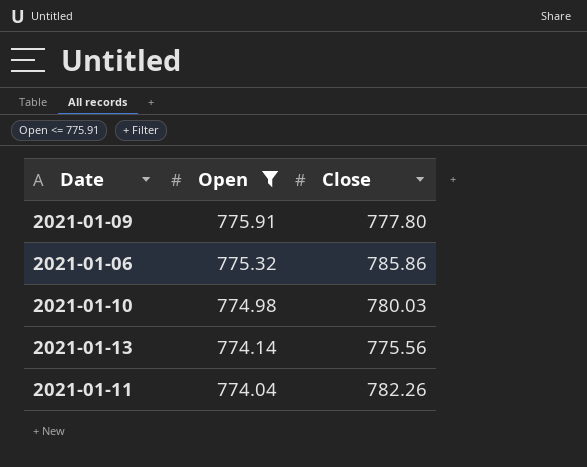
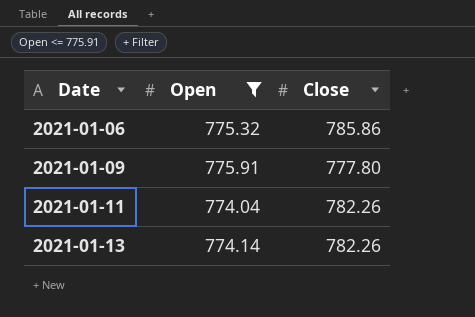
row order: Open descending -> Date ascending
row 2021-01-10: 774.98 | 780.03 -> none
2021-01-13 | Close: 775.56 -> 782.26

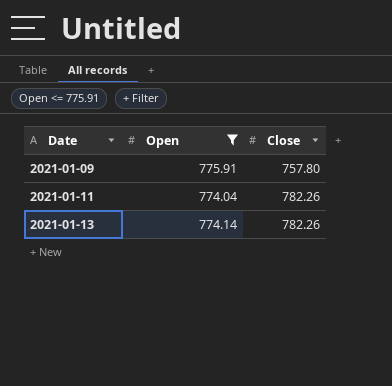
row 2021-01-06: 775.32 | 785.86 -> none
2021-01-09 | Close: 777.80 -> 757.80

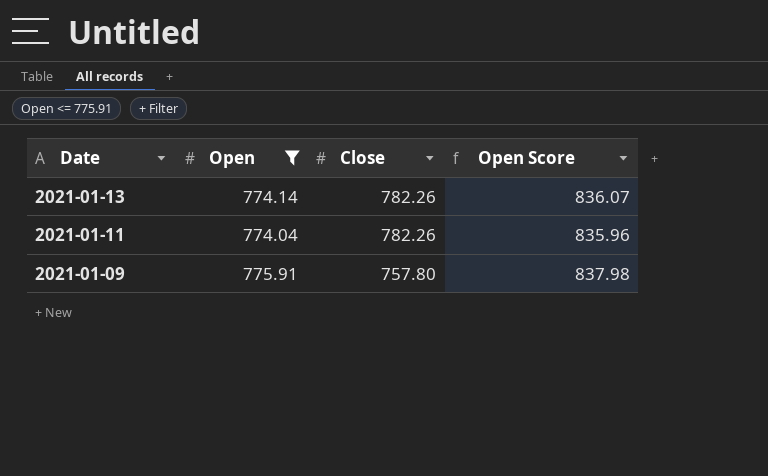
row order: Date ascending -> Date descending
column Open Score | formula: none -> [Open] * 1.08

